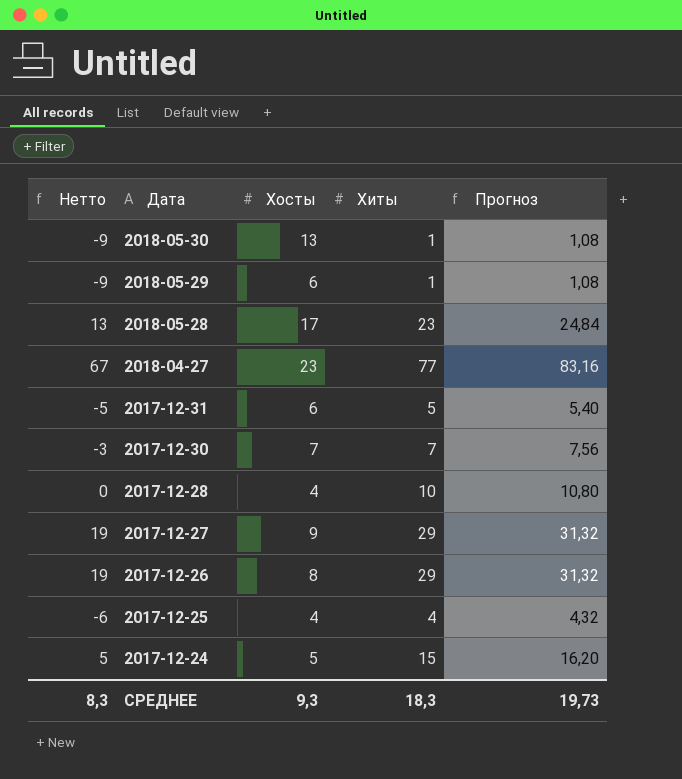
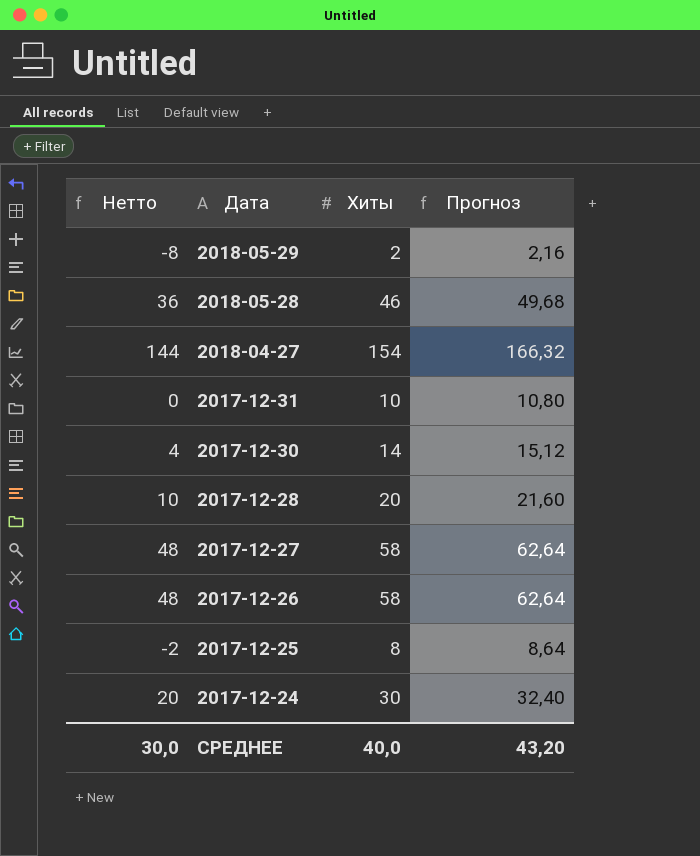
column Хосты | position: 3 -> none
row 2018-05-30: -9 | 13 | 1 | 1,08 -> none
2018-05-29 | Нетто: -9 -> -8
2018-05-29 | Хиты: 1 -> 2
2018-05-29 | Прогноз: 1,08 -> 2,16
2018-05-28 | Нетто: 13 -> 36
2018-05-28 | Хиты: 23 -> 46
2018-05-28 | Прогноз: 24,84 -> 49,68
2018-04-27 | Нетто: 67 -> 144
2018-04-27 | Хиты: 77 -> 154
2018-04-27 | Прогноз: 83,16 -> 166,32
2017-12-31 | Нетто: -5 -> 0
2017-12-31 | Хиты: 5 -> 10
2017-12-31 | Прогноз: 5,40 -> 10,80
2017-12-30 | Нетто: -3 -> 4
2017-12-30 | Хиты: 7 -> 14
2017-12-30 | Прогноз: 7,56 -> 15,12
2017-12-28 | Нетто: 0 -> 10
2017-12-28 | Хиты: 10 -> 20
2017-12-28 | Прогноз: 10,80 -> 21,60
2017-12-27 | Нетто: 19 -> 48
2017-12-27 | Хиты: 29 -> 58
2017-12-27 | Прогноз: 31,32 -> 62,64
2017-12-26 | Нетто: 19 -> 48
2017-12-26 | Хиты: 29 -> 58
2017-12-26 | Прогноз: 31,32 -> 62,64
2017-12-25 | Нетто: -6 -> -2
2017-12-25 | Хиты: 4 -> 8
2017-12-25 | Прогноз: 4,32 -> 8,64
2017-12-24 | Нетто: 5 -> 20
2017-12-24 | Хиты: 15 -> 30
2017-12-24 | Прогноз: 16,20 -> 32,40
СРЕДНЕЕ | Нетто: 8,3 -> 30,0
СРЕДНЕЕ | Хиты: 18,3 -> 40,0
СРЕДНЕЕ | Прогноз: 19,73 -> 43,20

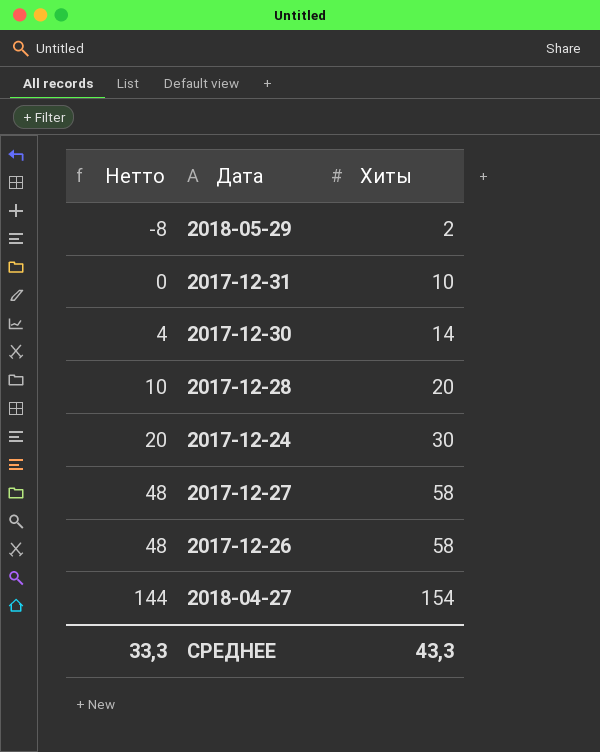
row order: Дата descending -> Нетто ascending
column Прогноз | formula: [Хиты] * 1,08 -> none
row 2018-05-28: 36 | 46 | 49,68 -> none
row 2017-12-25: -2 | 8 | 8,64 -> none
СРЕДНЕЕ | Нетто: 30,0 -> 33,3
СРЕДНЕЕ | Хиты: 40,0 -> 43,3

